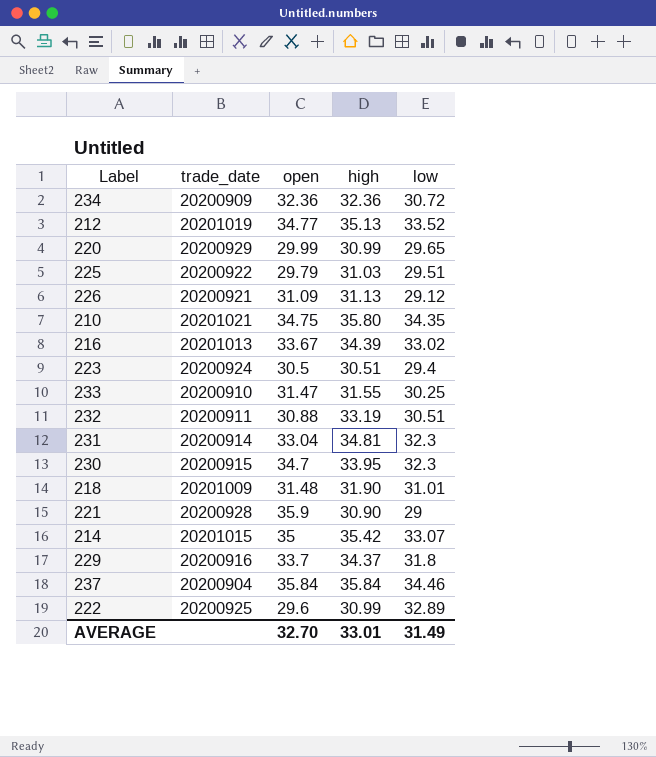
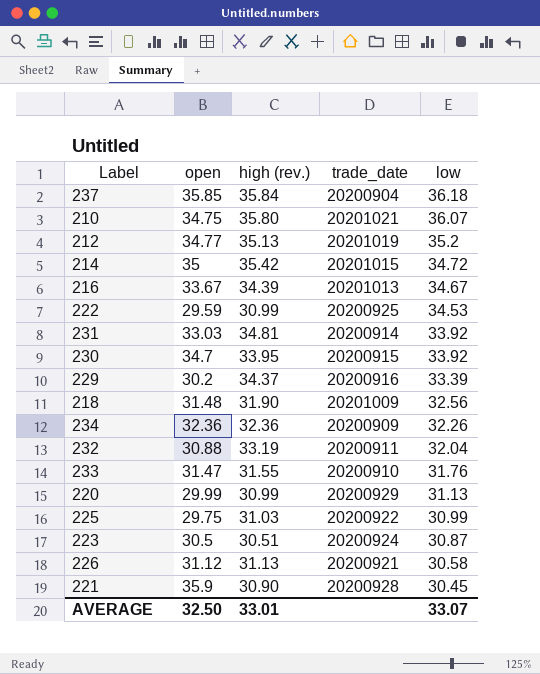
row order: none -> low descending
column name: high -> high (rev.)
column trade_date | position: 2 -> 4
237 | open: 35.84 -> 35.85
237 | low: 34.46 -> 36.18
210 | low: 34.35 -> 36.07
212 | low: 33.52 -> 35.2
214 | low: 33.07 -> 34.72
216 | low: 33.02 -> 34.67
222 | open: 29.6 -> 29.59
222 | low: 32.89 -> 34.53
231 | open: 33.04 -> 33.03
231 | low: 32.3 -> 33.92
230 | low: 32.3 -> 33.92
229 | open: 33.7 -> 30.2
229 | low: 31.8 -> 33.39
218 | low: 31.01 -> 32.56
234 | low: 30.72 -> 32.26
232 | low: 30.51 -> 32.04
233 | low: 30.25 -> 31.76
220 | low: 29.65 -> 31.13
225 | open: 29.79 -> 29.75
225 | low: 29.51 -> 30.99
223 | low: 29.4 -> 30.87
226 | open: 31.09 -> 31.12
226 | low: 29.12 -> 30.58
221 | low: 29 -> 30.45
AVERAGE | open: 32.70 -> 32.50
AVERAGE | low: 31.49 -> 33.07

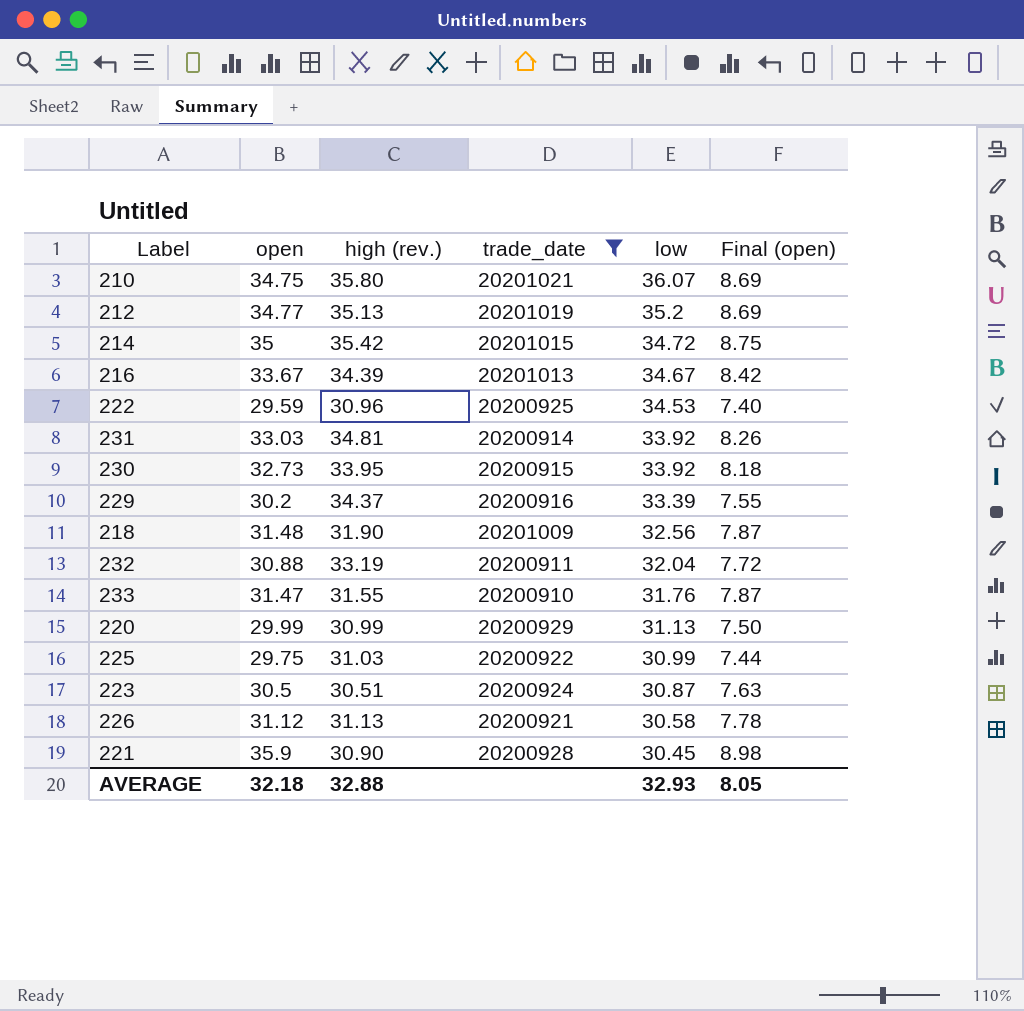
filter: none -> trade_date >= 20200910
column Final (open) | formula: none -> [open] * 0.25
222 | high (rev.): 30.99 -> 30.96
230 | open: 34.7 -> 32.73
AVERAGE | open: 32.50 -> 32.18
AVERAGE | high (rev.): 33.01 -> 32.88
AVERAGE | low: 33.07 -> 32.93

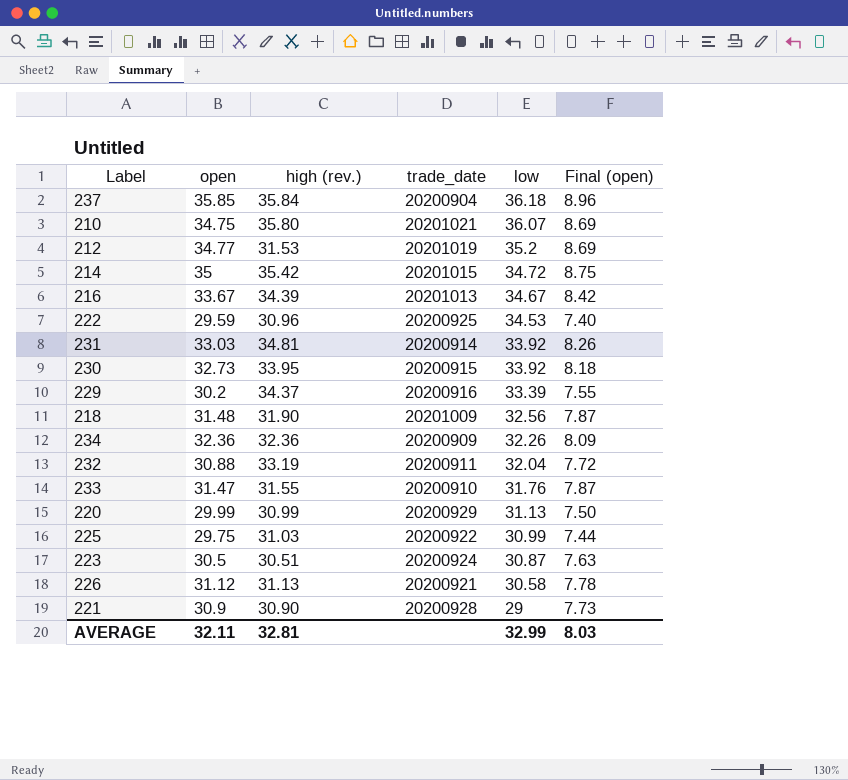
filter: trade_date >= 20200910 -> none
212 | high (rev.): 35.13 -> 31.53
221 | open: 35.9 -> 30.9
221 | low: 30.45 -> 29
221 | Final (open): 8.98 -> 7.73
AVERAGE | open: 32.18 -> 32.11
AVERAGE | high (rev.): 32.88 -> 32.81
AVERAGE | low: 32.93 -> 32.99
AVERAGE | Final (open): 8.05 -> 8.03

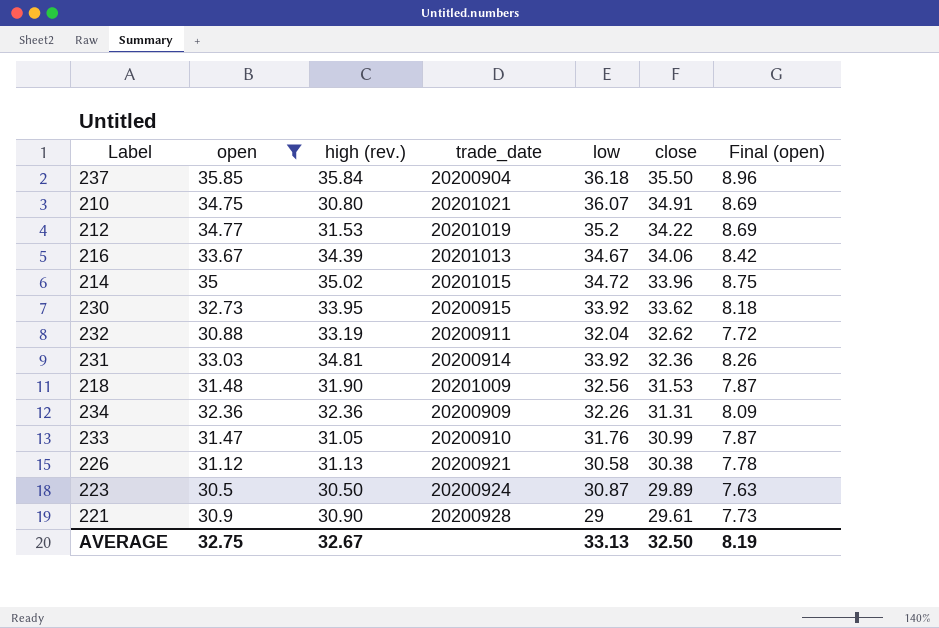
filter: none -> open >= 30.5
row order: low descending -> close descending
column close | position: none -> 6
210 | high (rev.): 35.80 -> 30.80
214 | high (rev.): 35.42 -> 35.02
233 | high (rev.): 31.55 -> 31.05
223 | high (rev.): 30.51 -> 30.50
AVERAGE | open: 32.11 -> 32.75
AVERAGE | high (rev.): 32.81 -> 32.67
AVERAGE | low: 32.99 -> 33.13
AVERAGE | Final (open): 8.03 -> 8.19

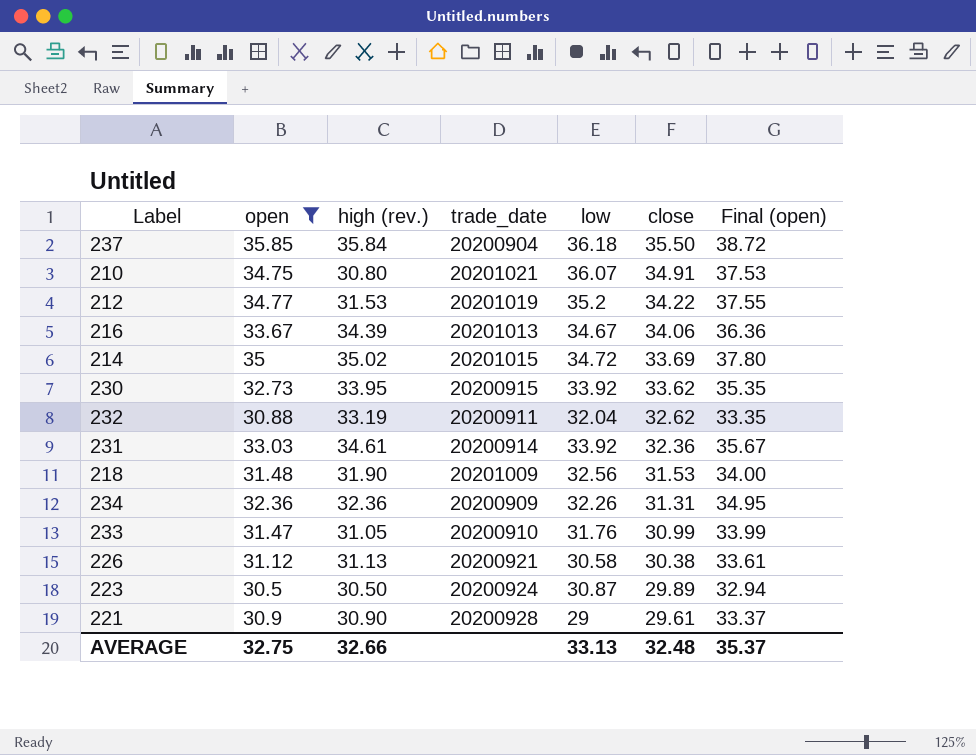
column Final (open) | formula: [open] * 0.25 -> [open] * 1.08
214 | close: 33.96 -> 33.69
231 | high (rev.): 34.81 -> 34.61
AVERAGE | high (rev.): 32.67 -> 32.66
AVERAGE | close: 32.50 -> 32.48
AVERAGE | Final (open): 8.19 -> 35.37

